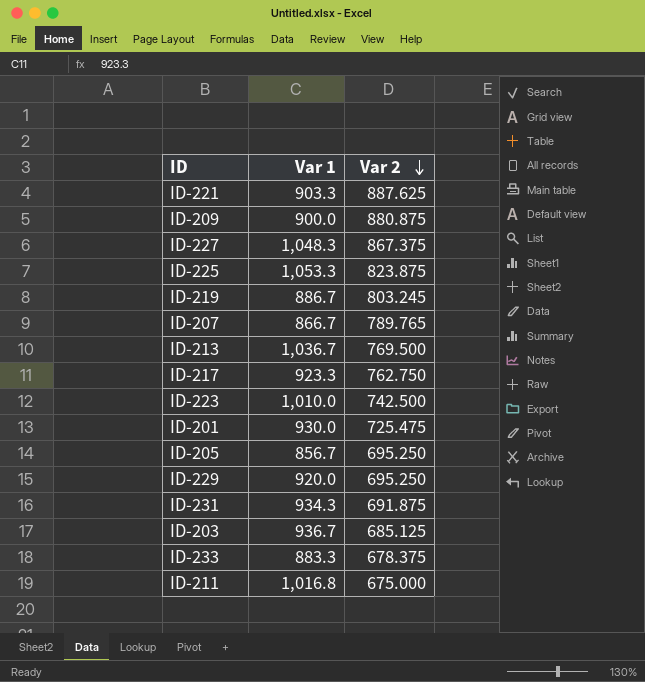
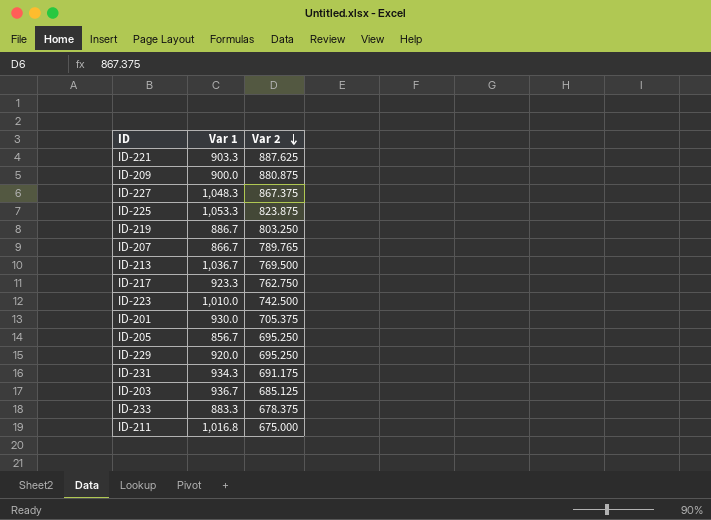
ID-219 | Var 2: 803.245 -> 803.250
ID-201 | Var 2: 725.475 -> 705.375
ID-231 | Var 2: 691.875 -> 691.175

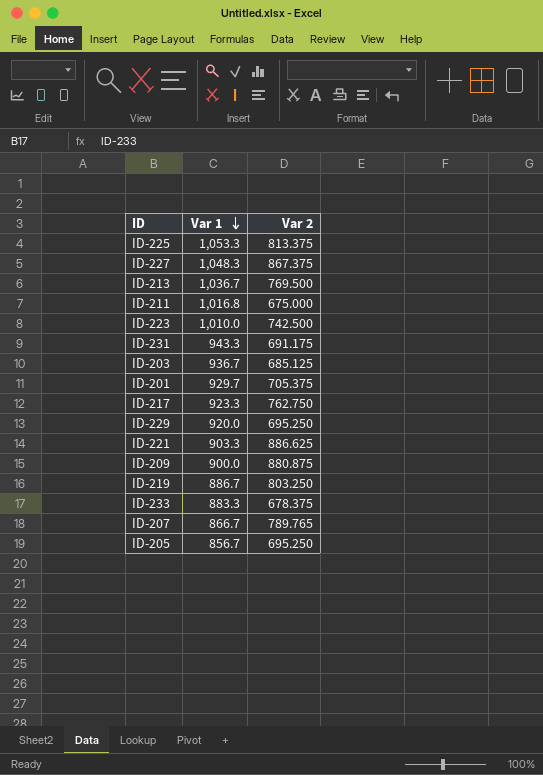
row order: Var 2 descending -> Var 1 descending
ID-225 | Var 2: 823.875 -> 813.375
ID-231 | Var 1: 934.3 -> 943.3
ID-201 | Var 1: 930.0 -> 929.7
ID-221 | Var 2: 887.625 -> 886.625

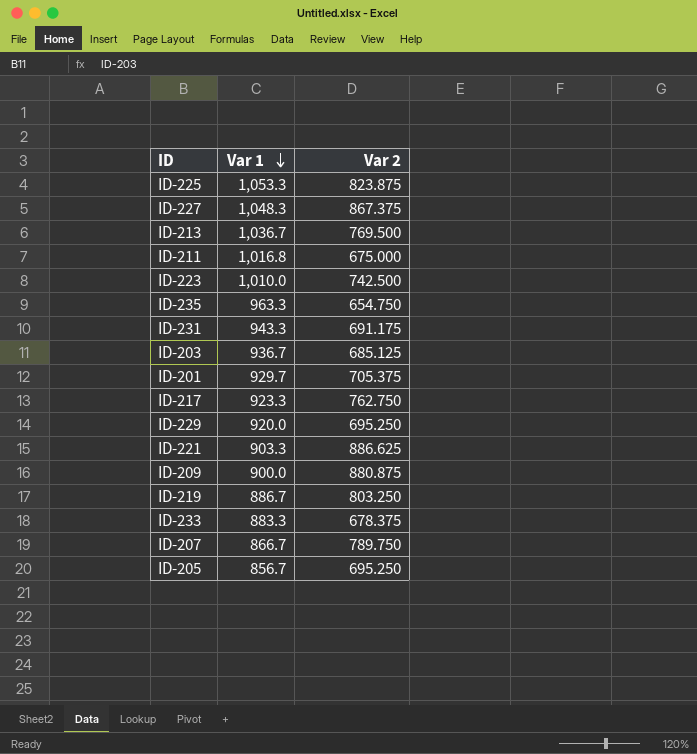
ID-225 | Var 2: 813.375 -> 823.875
row ID-235: none -> 963.3 | 654.750
ID-207 | Var 2: 789.765 -> 789.750

